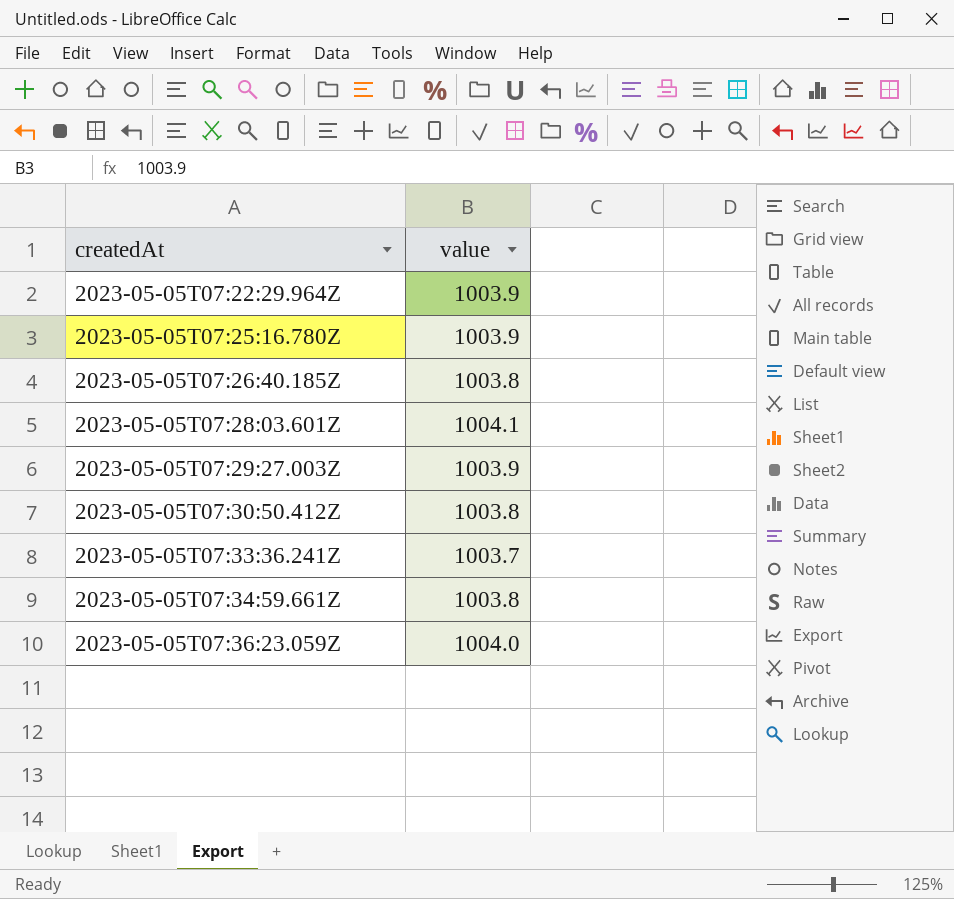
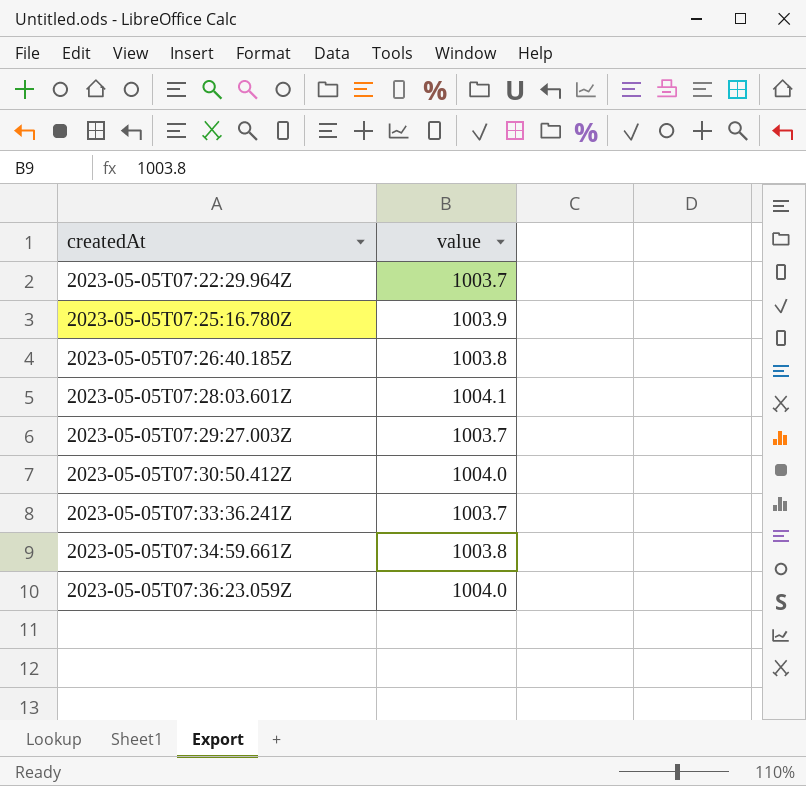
2023-05-05T07:22:29.964Z | value: 1003.9 -> 1003.7
2023-05-05T07:29:27.003Z | value: 1003.9 -> 1003.7
2023-05-05T07:30:50.412Z | value: 1003.8 -> 1004.0

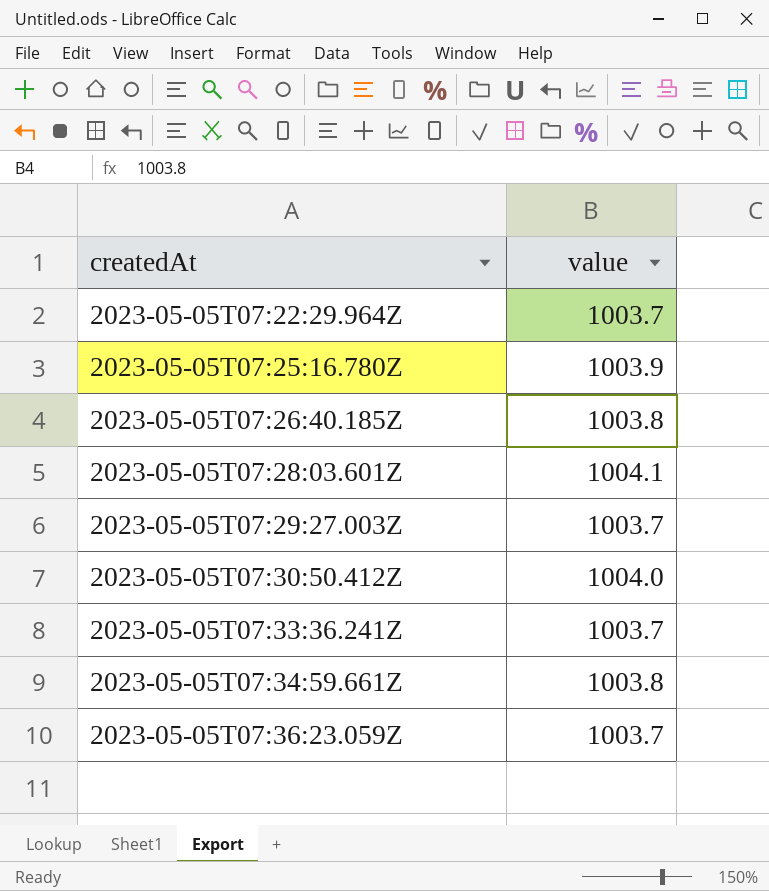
2023-05-05T07:36:23.059Z | value: 1004.0 -> 1003.7

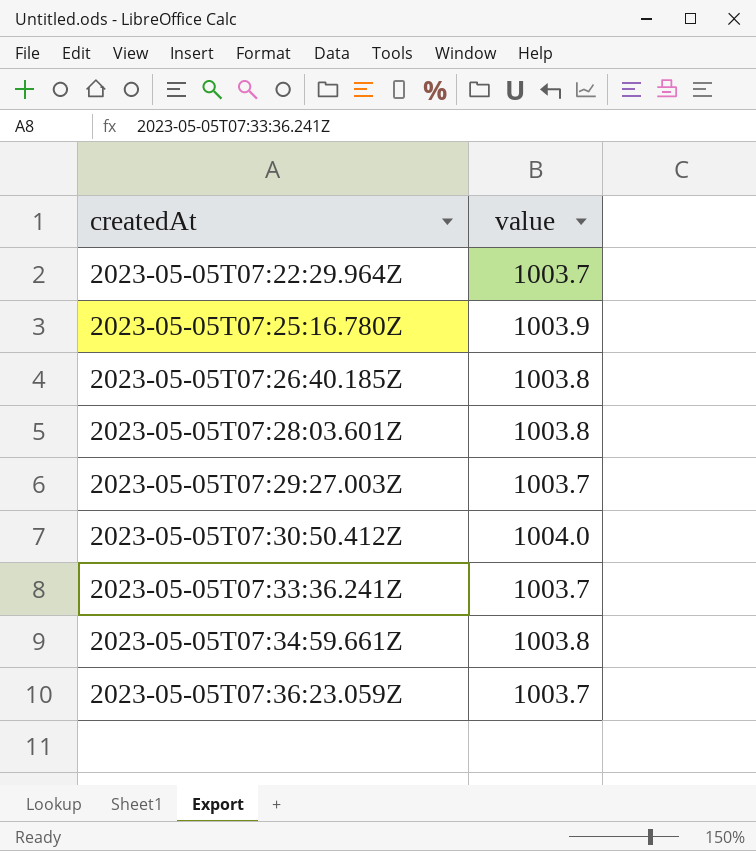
2023-05-05T07:28:03.601Z | value: 1004.1 -> 1003.8

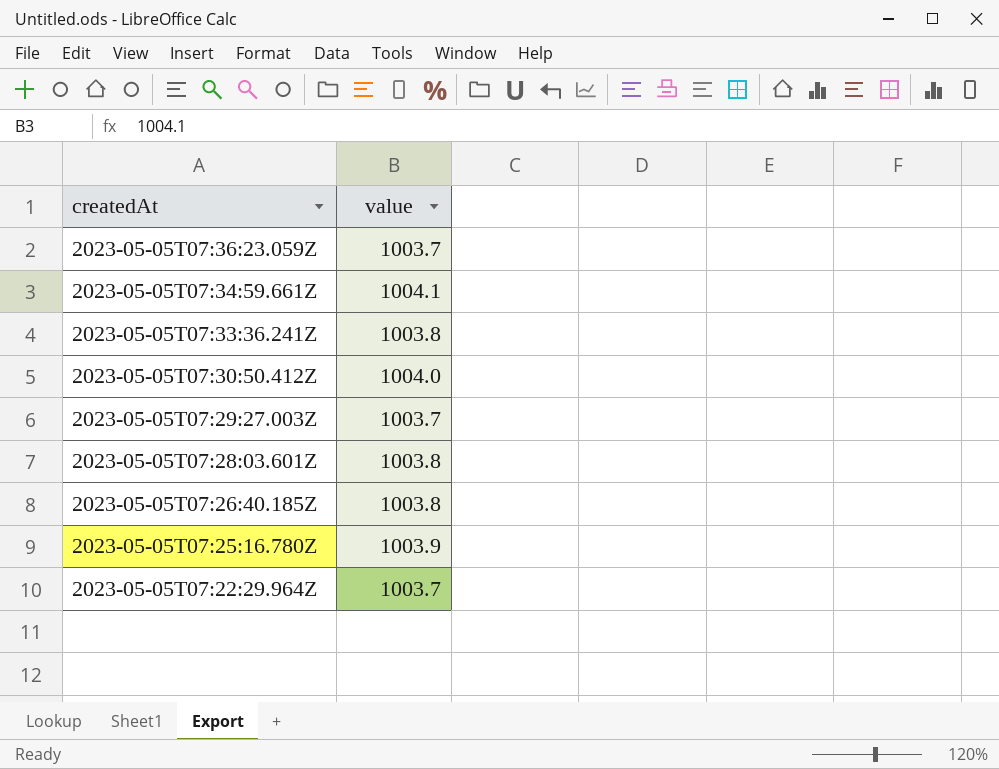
row order: createdAt ascending -> createdAt descending
2023-05-05T07:34:59.661Z | value: 1003.8 -> 1004.1
2023-05-05T07:33:36.241Z | value: 1003.7 -> 1003.8

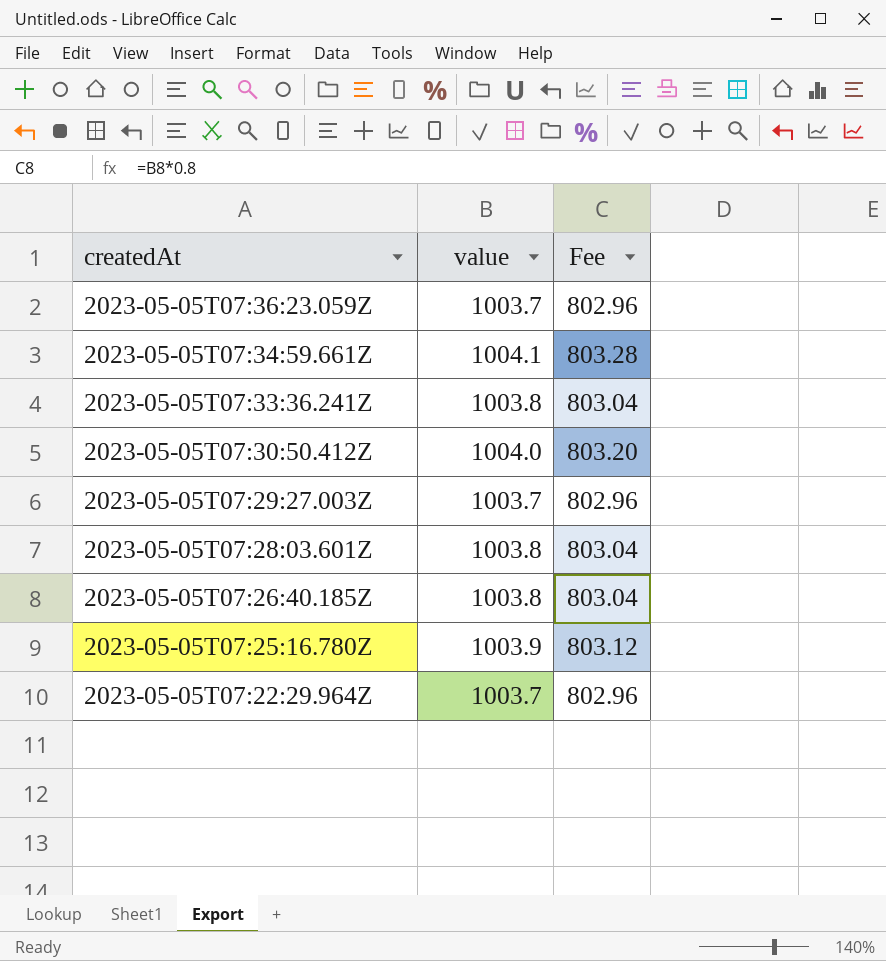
column Fee | formula: none -> [value] * 0.8

